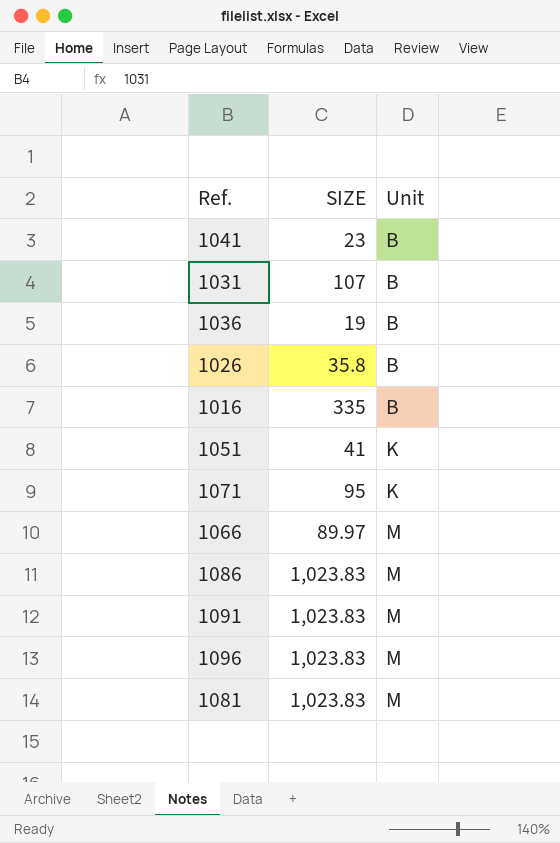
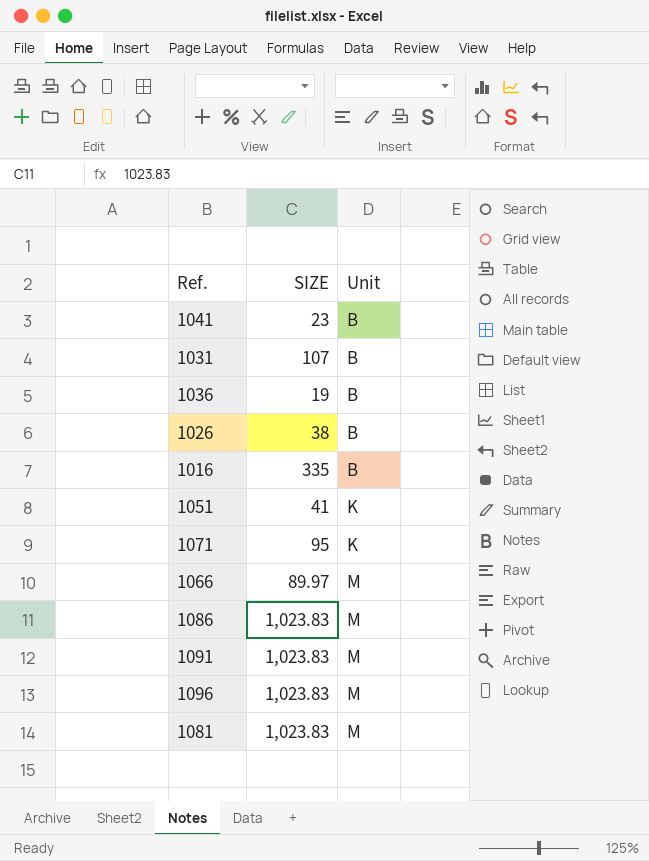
1026 | SIZE: 35.8 -> 38

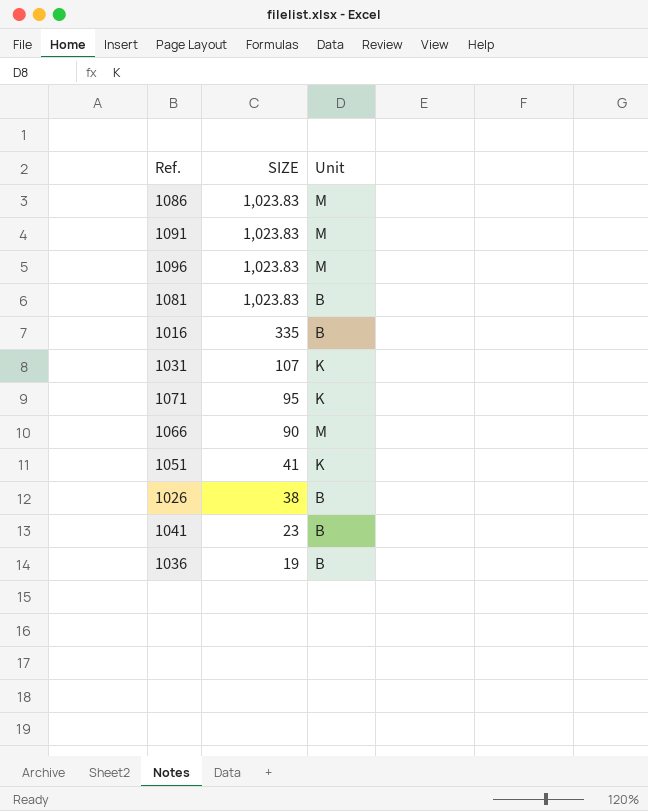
row order: Unit ascending -> SIZE descending
1081 | Unit: M -> B
1031 | Unit: B -> K
1066 | SIZE: 89.97 -> 90

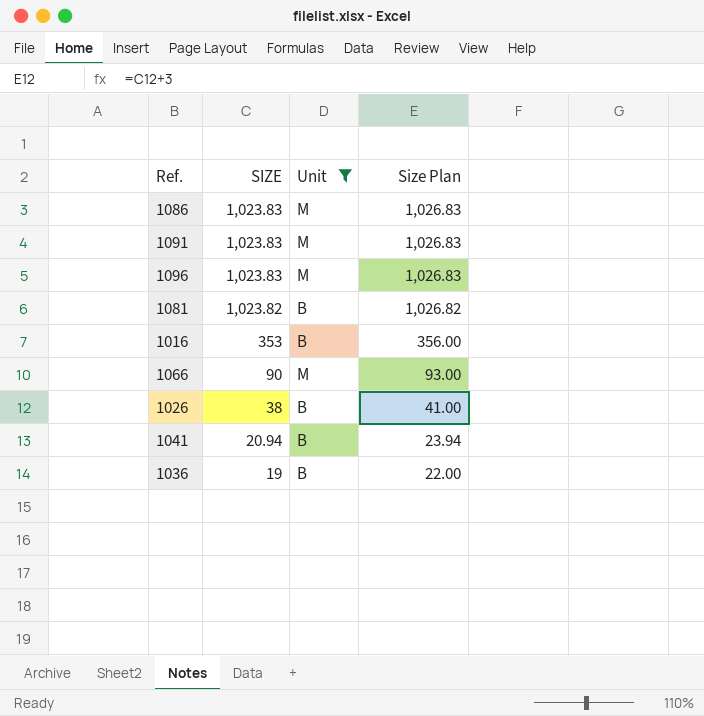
filter: none -> Unit != K
column Size Plan | formula: none -> [SIZE] + 3
1081 | SIZE: 1,023.83 -> 1,023.82
1016 | SIZE: 335 -> 353
1041 | SIZE: 23 -> 20.94

